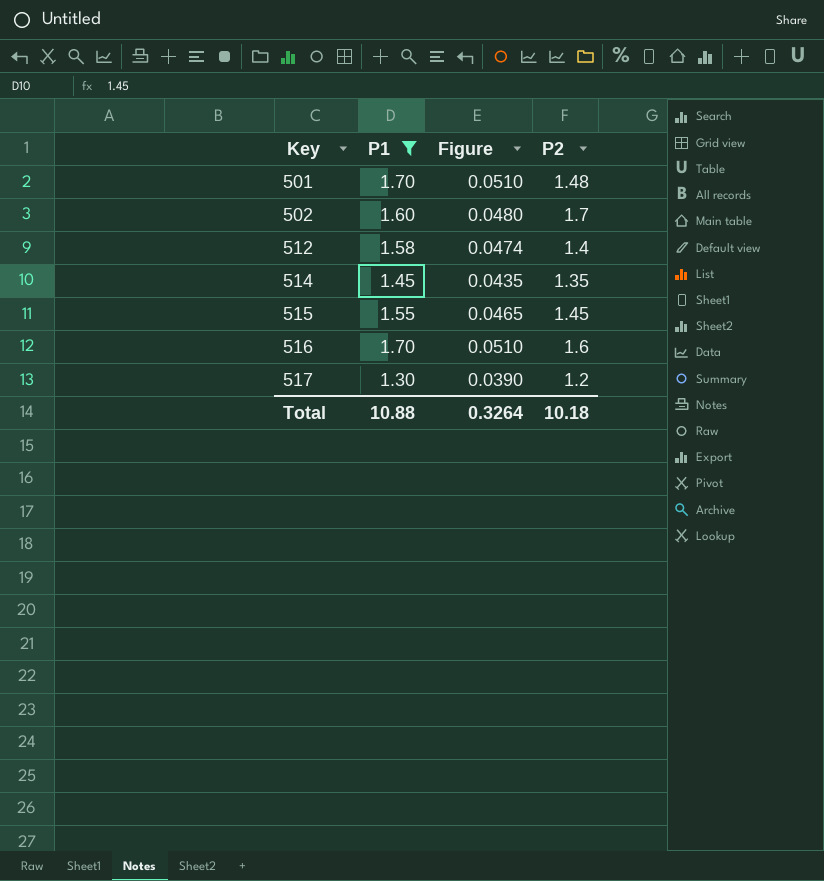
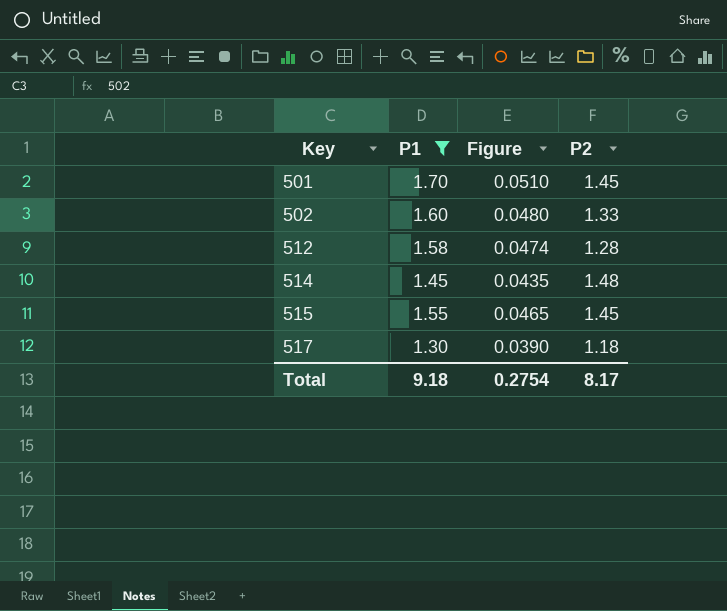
row 516: 1.70 | 0.0510 | 1.6 -> none
501 | P2: 1.48 -> 1.45
502 | P2: 1.7 -> 1.33
512 | P2: 1.4 -> 1.28
514 | P2: 1.35 -> 1.48
517 | P2: 1.2 -> 1.18
Total | P1: 10.88 -> 9.18
Total | Figure: 0.3264 -> 0.2754
Total | P2: 10.18 -> 8.17

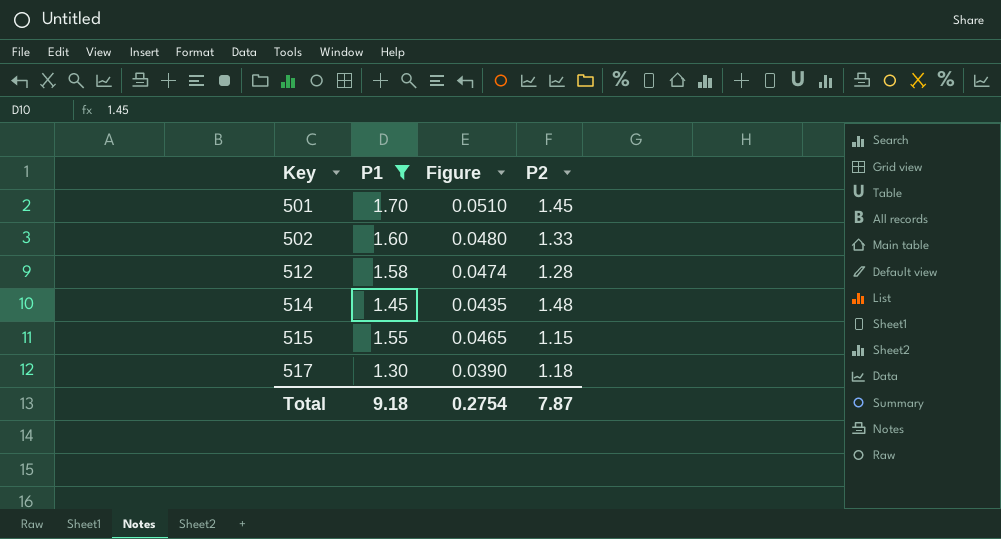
515 | P2: 1.45 -> 1.15
Total | P2: 8.17 -> 7.87

